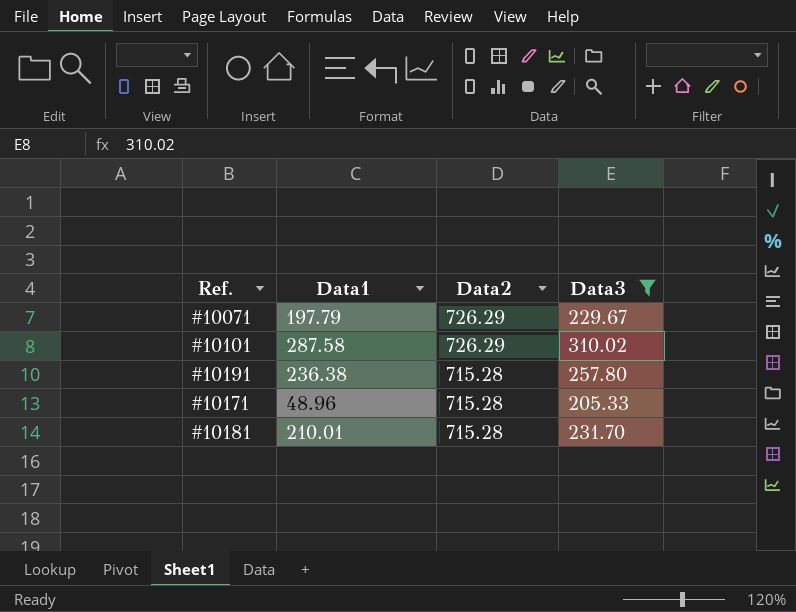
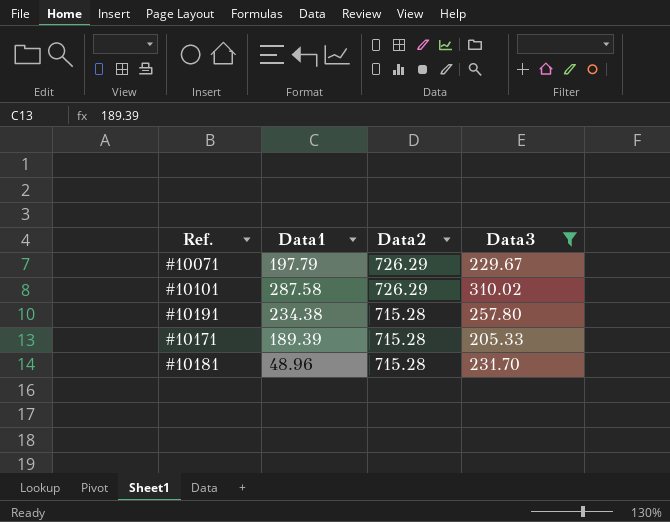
#10191 | Data1: 236.38 -> 234.38
#10171 | Data1: 48.96 -> 189.39
#10181 | Data1: 210.01 -> 48.96

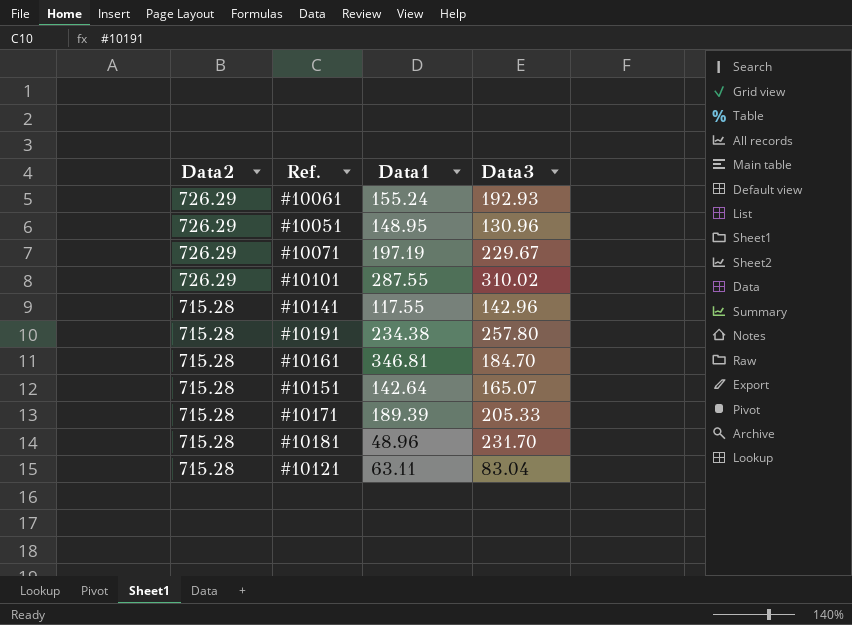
filter: Data3 >= 205.33 -> none
column Data2 | position: 3 -> 1
#10071 | Data1: 197.79 -> 197.19
#10101 | Data1: 287.58 -> 287.55

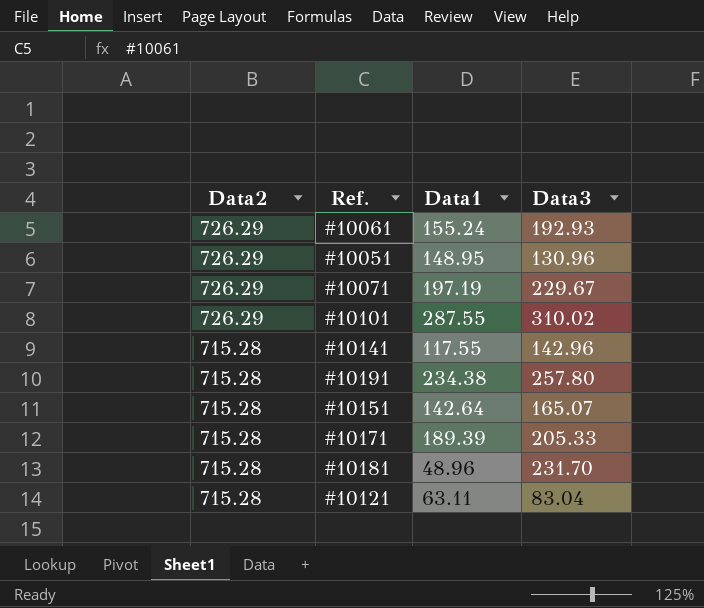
row #10161: 715.28 | 346.81 | 184.70 -> none

